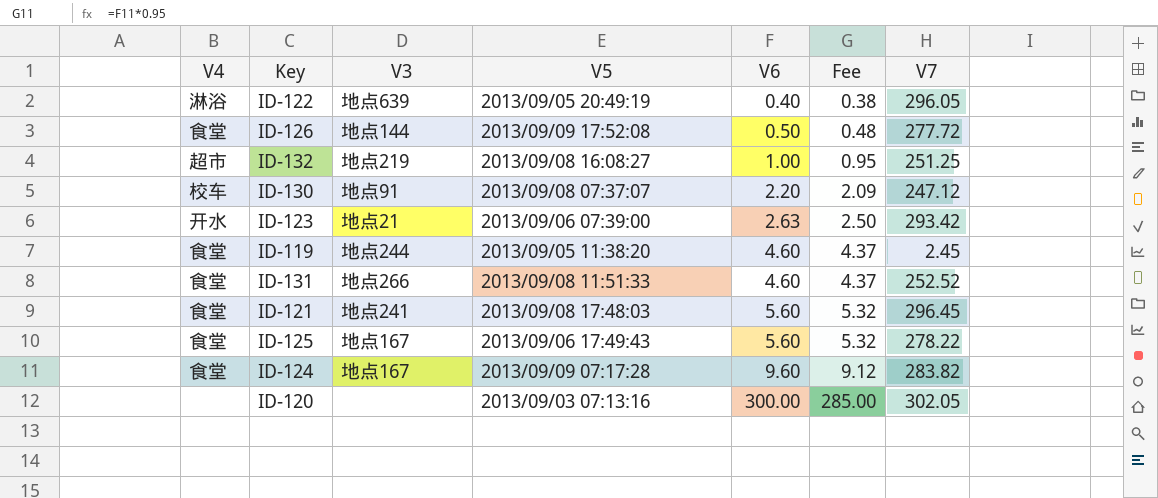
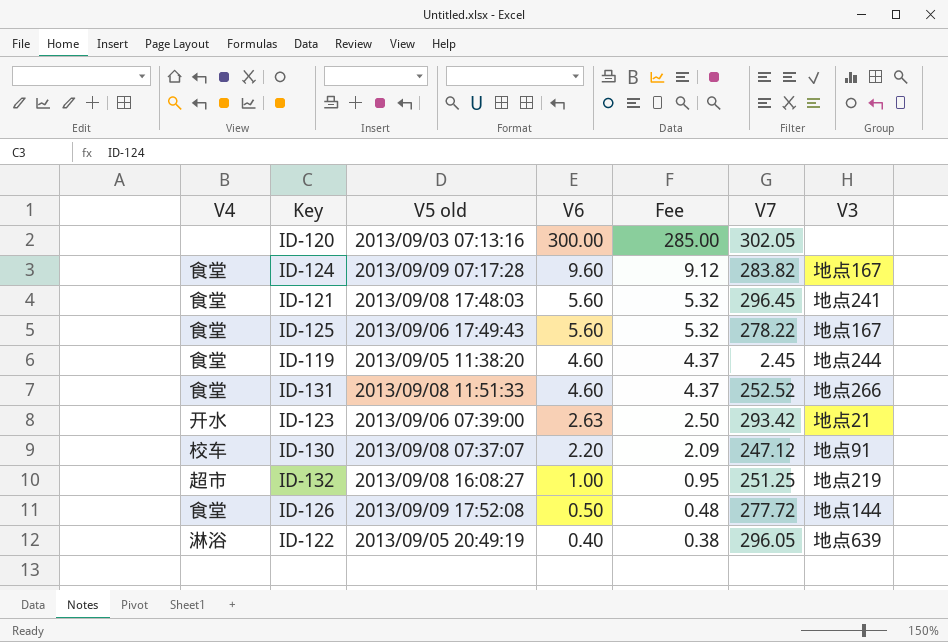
row order: V6 ascending -> V6 descending
column name: V5 -> V5 old
column V3 | position: 3 -> 7

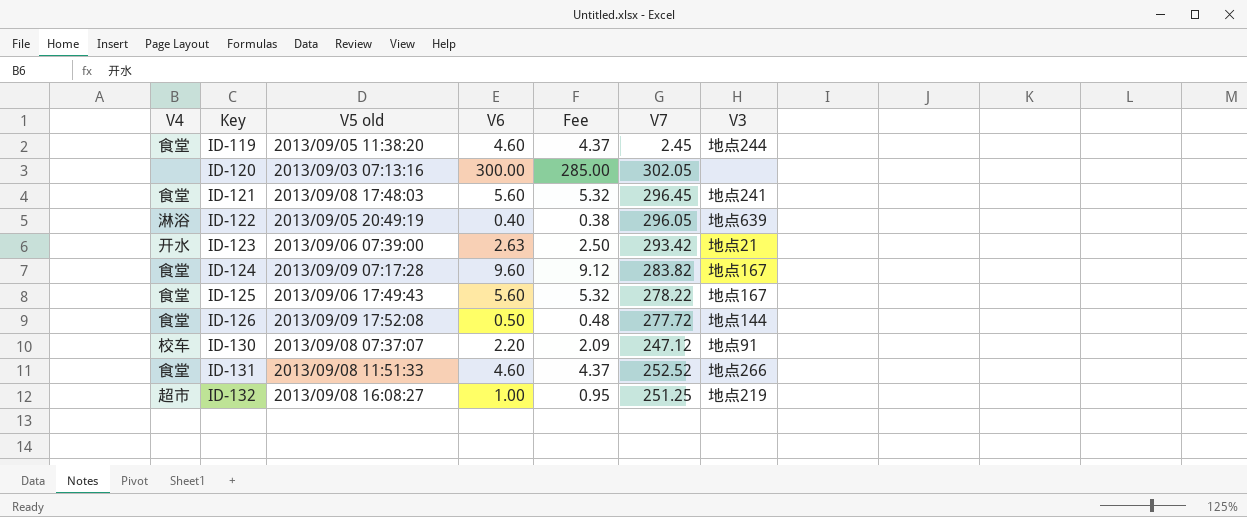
row order: V6 descending -> Key ascending

